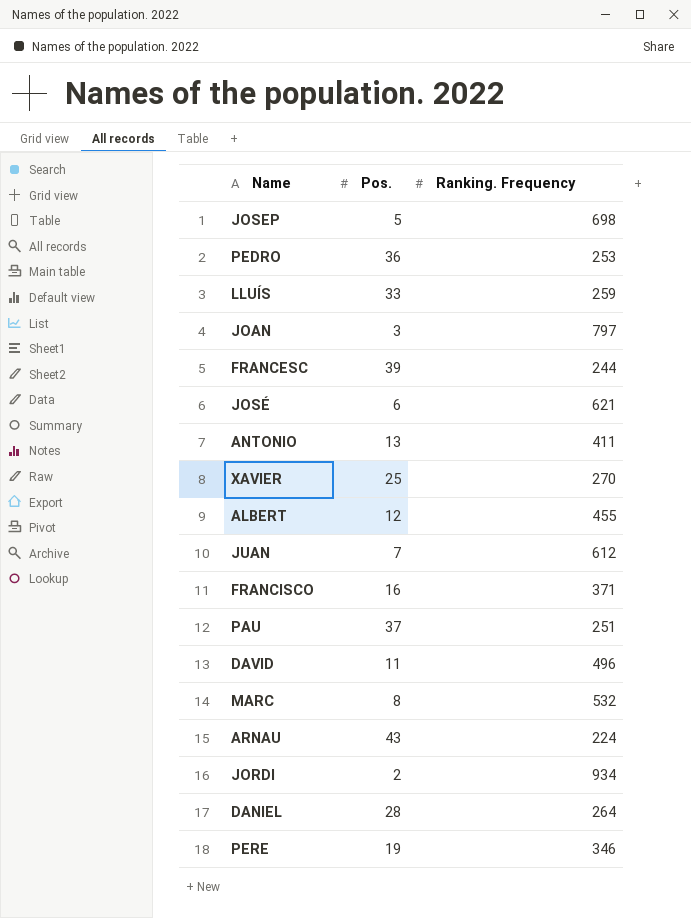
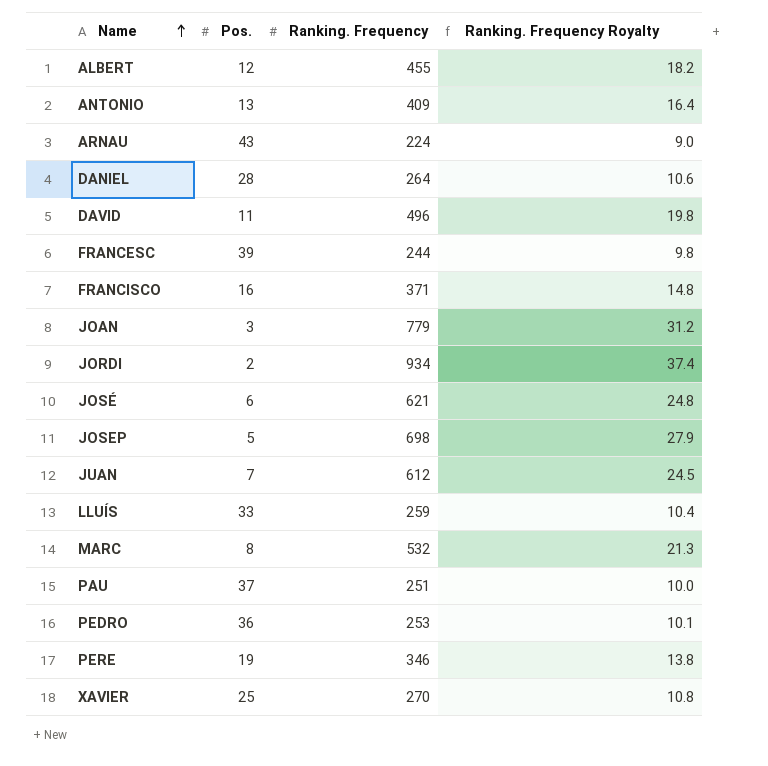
row order: none -> Name ascending
column Ranking. Frequency Royalty | formula: none -> [Ranking. Frequency] * 0.04
ANTONIO | Ranking. Frequency: 411 -> 409
JOAN | Ranking. Frequency: 797 -> 779

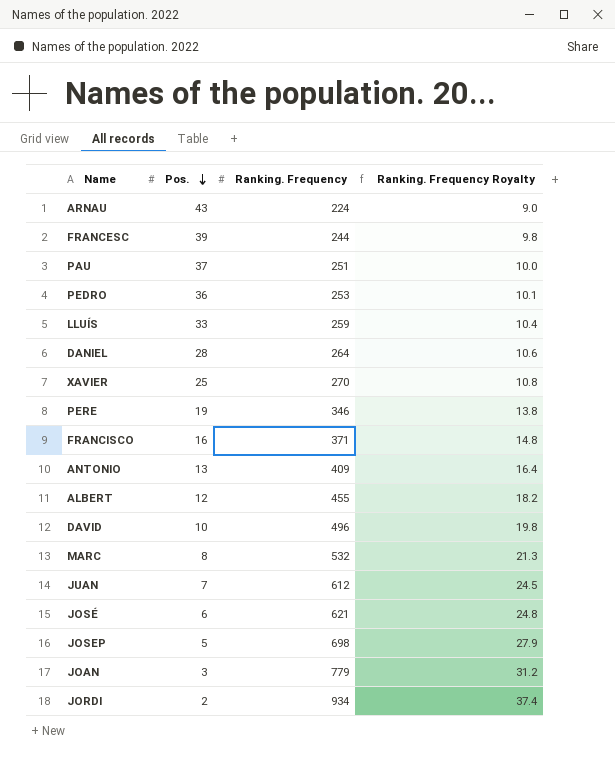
row order: Name ascending -> Pos. descending
DAVID | Pos.: 11 -> 10

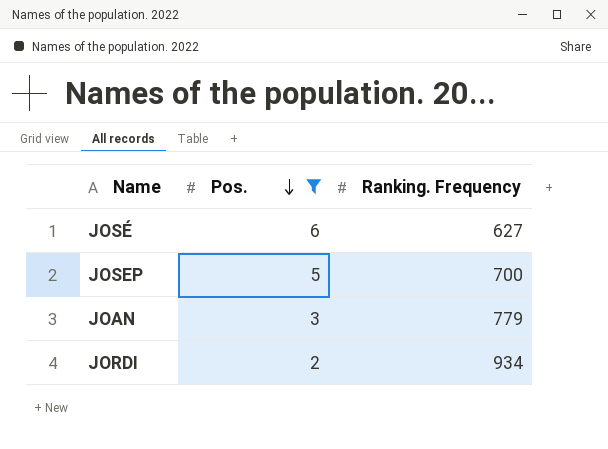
filter: none -> Pos. <= 6
column Ranking. Frequency Royalty | formula: [Ranking. Frequency] * 0.04 -> none
JOSÉ | Ranking. Frequency: 621 -> 627
JOSEP | Ranking. Frequency: 698 -> 700

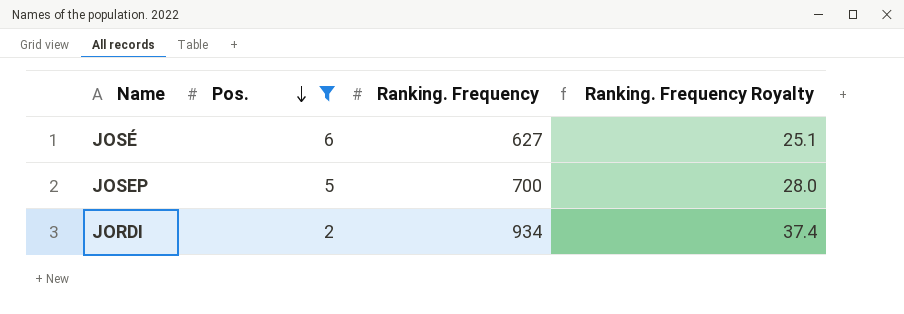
column Ranking. Frequency Royalty | formula: none -> [Ranking. Frequency] * 0.04
row JOAN: 3 | 779 -> none

